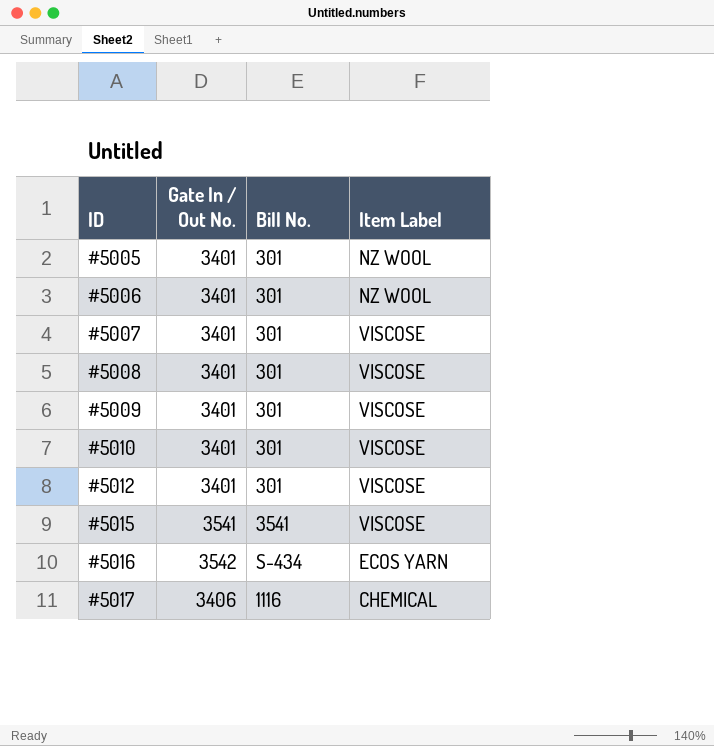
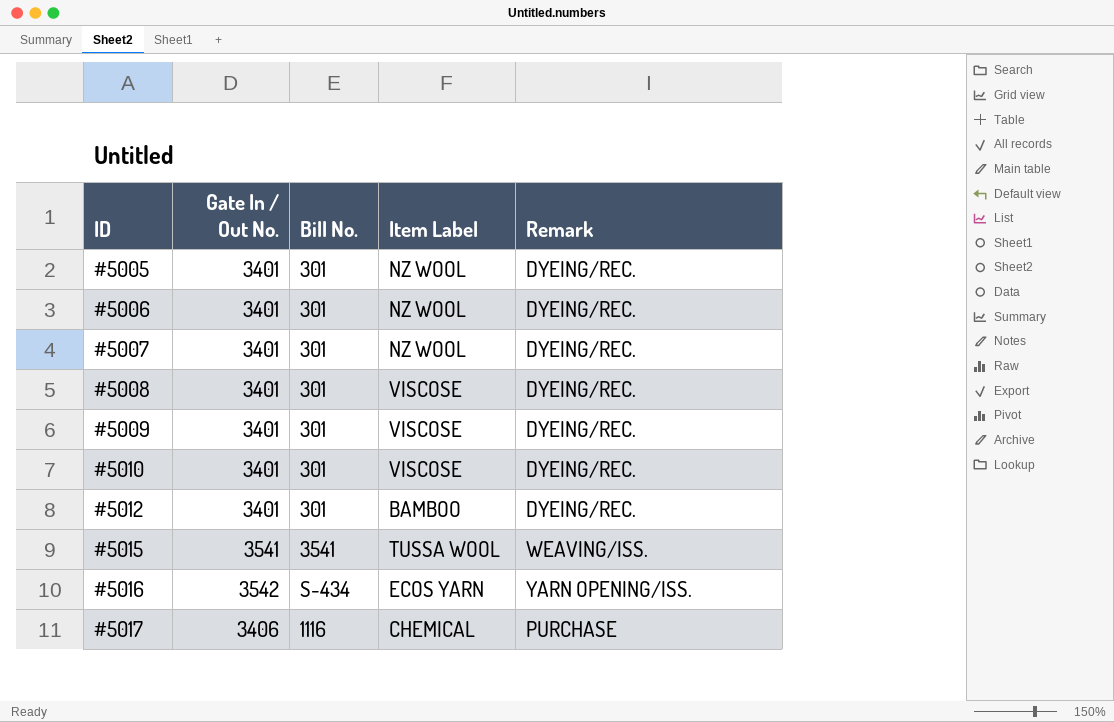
column Remark | position: none -> 5
#5007 | Item Label: VISCOSE -> NZ WOOL
#5012 | Item Label: VISCOSE -> BAMBOO
#5015 | Item Label: VISCOSE -> TUSSA WOOL

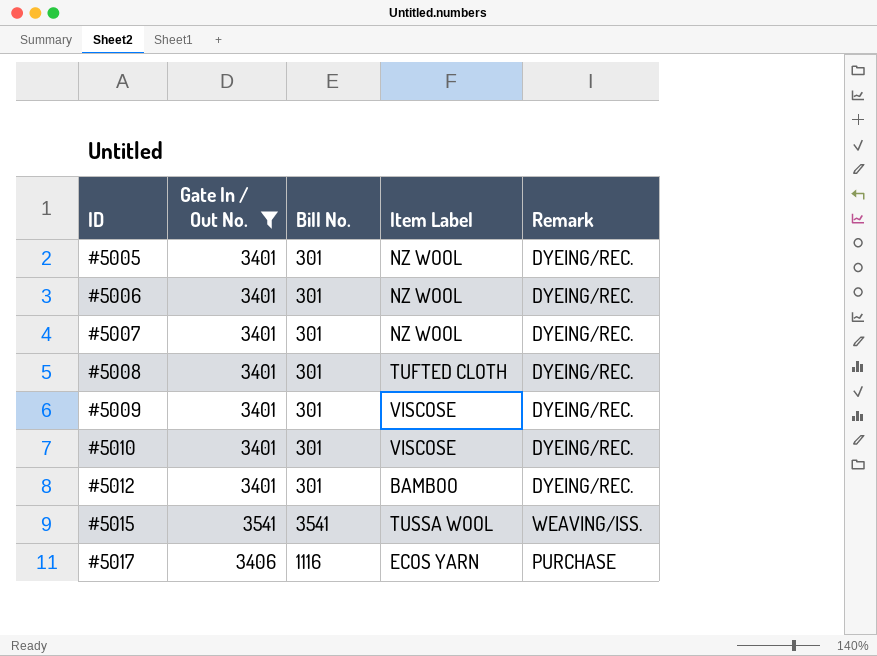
filter: none -> Gate In / Out No. != 3542
#5008 | Item Label: VISCOSE -> TUFTED CLOTH
#5017 | Item Label: CHEMICAL -> ECOS YARN

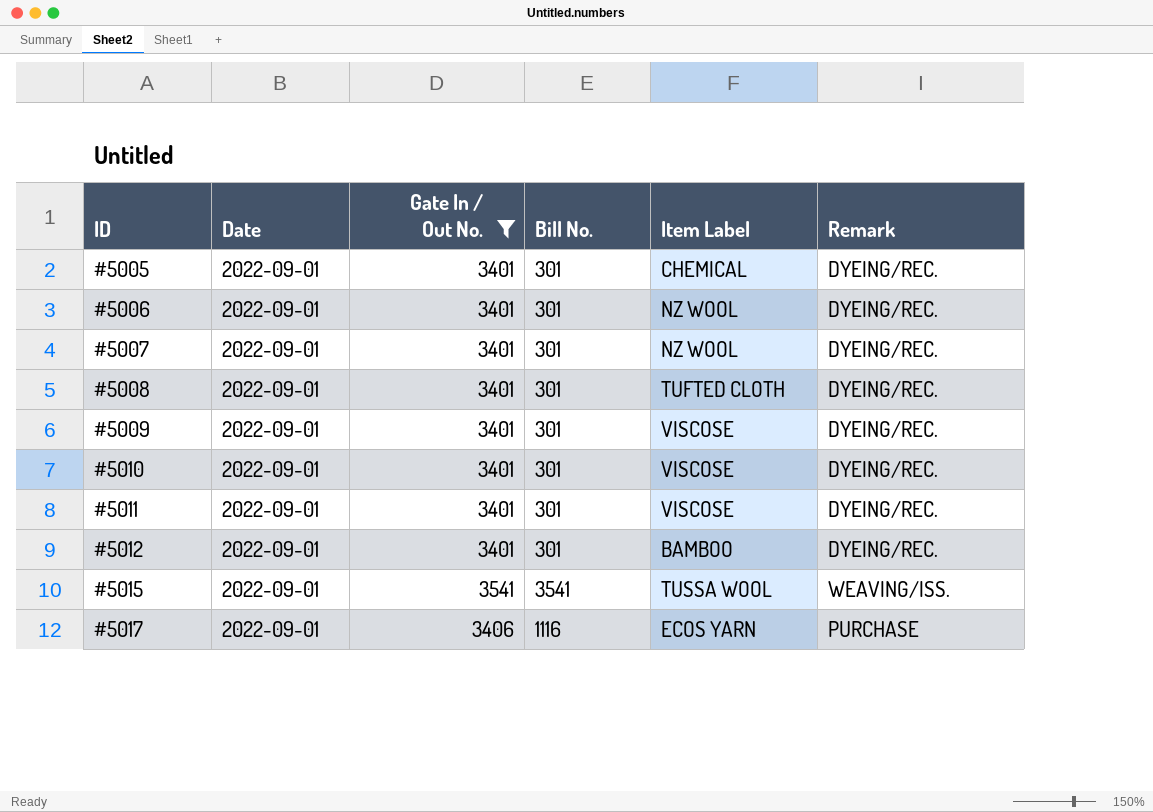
column Date | position: none -> 2
#5005 | Item Label: NZ WOOL -> CHEMICAL
row #5011: none -> 2022-09-01 | 3401 | 301 | VISCOSE | DYEING/REC.

